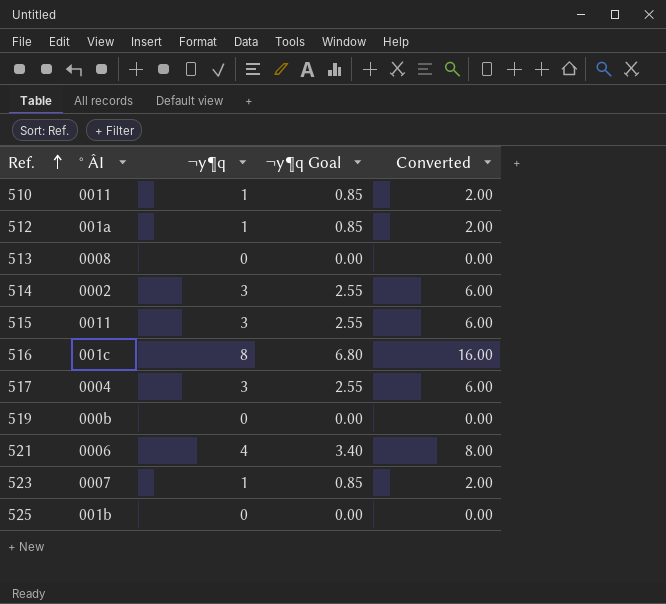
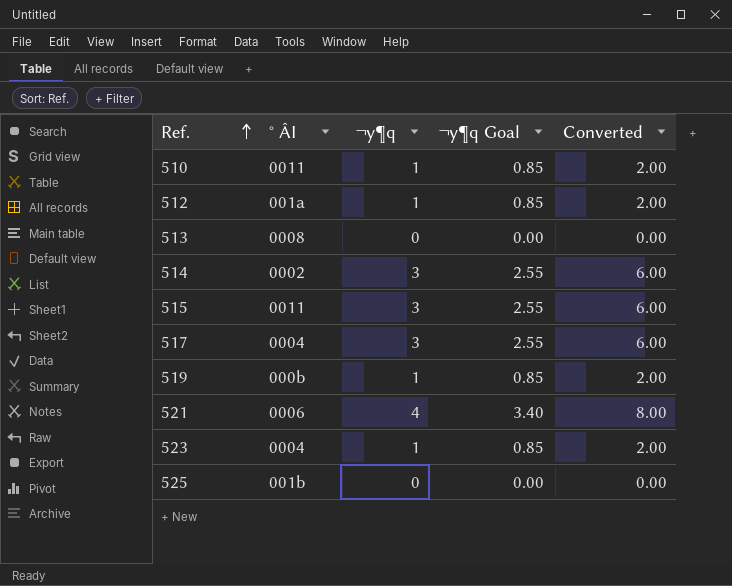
row 516: 001c | 8 | 6.80 | 16.00 -> none
519 | ¬y¶q: 0 -> 1
519 | ¬y¶q Goal: 0.00 -> 0.85
519 | Converted: 0.00 -> 2.00
523 | ° ÂI: 0007 -> 0004

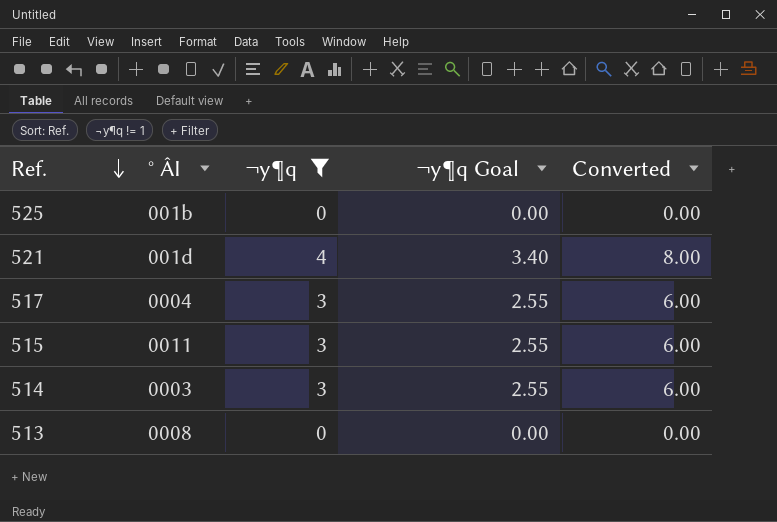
filter: none -> ¬y¶q != 1
row order: Ref. ascending -> Ref. descending
521 | ° ÂI: 0006 -> 001d
514 | ° ÂI: 0002 -> 0003

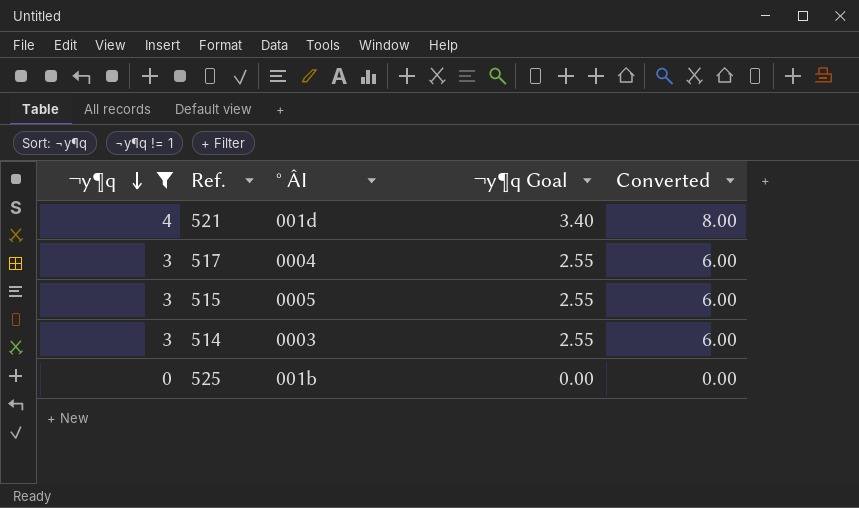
row order: Ref. descending -> ¬y¶q descending
column ¬y¶q | position: 3 -> 1
row 513: 0008 | 0 | 0.00 | 0.00 -> none
515 | ° ÂI: 0011 -> 0005

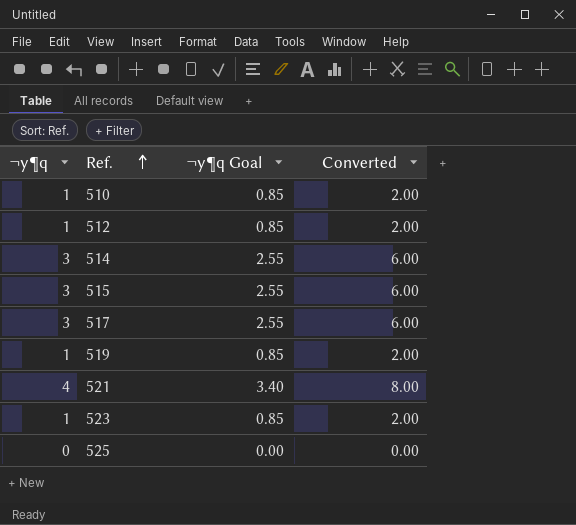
filter: ¬y¶q != 1 -> none
row order: ¬y¶q descending -> Ref. ascending
column ° ÂI | position: 3 -> none

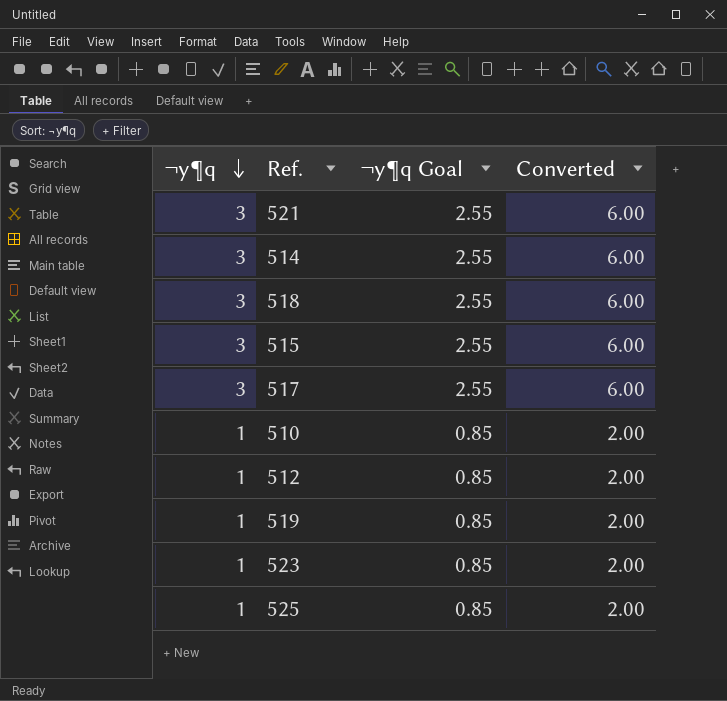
row order: Ref. ascending -> ¬y¶q descending
521 | ¬y¶q: 4 -> 3
521 | ¬y¶q Goal: 3.40 -> 2.55
521 | Converted: 8.00 -> 6.00
row 518: none -> 3 | 2.55 | 6.00
525 | ¬y¶q: 0 -> 1
525 | ¬y¶q Goal: 0.00 -> 0.85
525 | Converted: 0.00 -> 2.00

